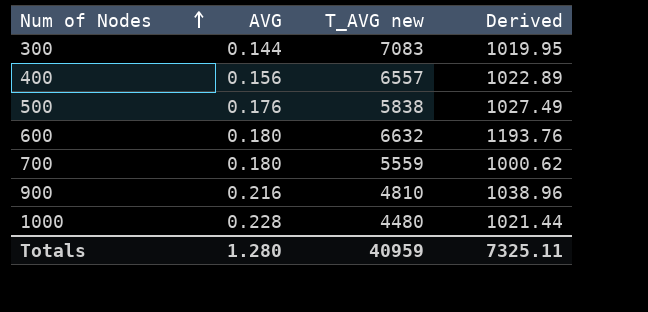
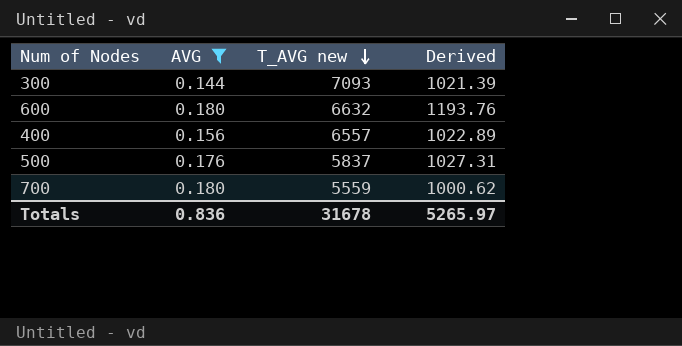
filter: none -> AVG <= 0.180
row order: Num of Nodes ascending -> T_AVG new descending
300 | T_AVG new: 7083 -> 7093
300 | Derived: 1019.95 -> 1021.39
500 | T_AVG new: 5838 -> 5837
500 | Derived: 1027.49 -> 1027.31
Totals | AVG: 1.280 -> 0.836
Totals | T_AVG new: 40959 -> 31678
Totals | Derived: 7325.11 -> 5265.97

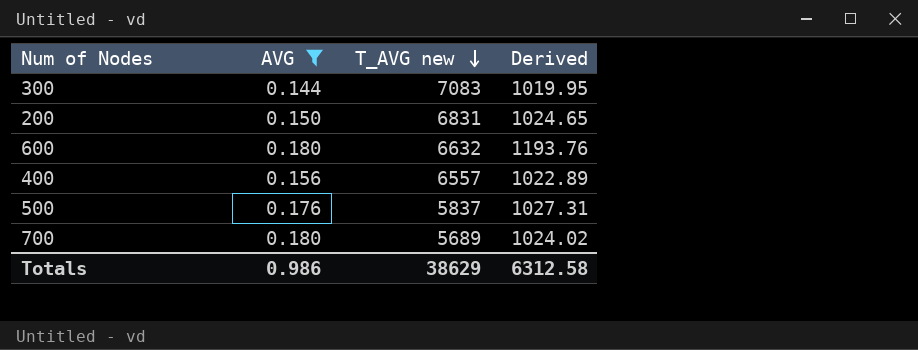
300 | T_AVG new: 7093 -> 7083
300 | Derived: 1021.39 -> 1019.95
row 200: none -> 0.150 | 6831 | 1024.65
700 | T_AVG new: 5559 -> 5689
700 | Derived: 1000.62 -> 1024.02
Totals | AVG: 0.836 -> 0.986
Totals | T_AVG new: 31678 -> 38629
Totals | Derived: 5265.97 -> 6312.58

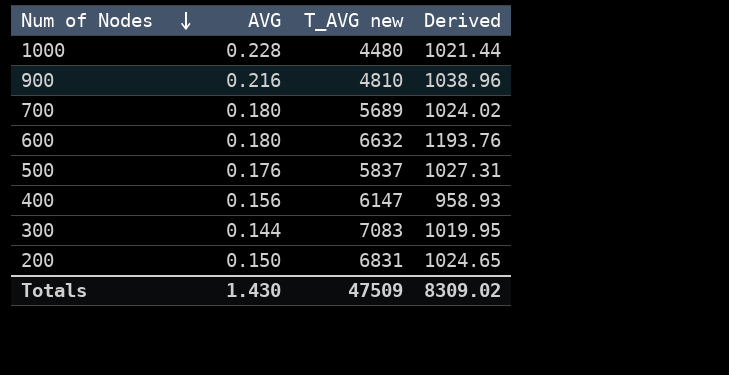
filter: AVG <= 0.180 -> none
row order: T_AVG new descending -> Num of Nodes descending
400 | T_AVG new: 6557 -> 6147
400 | Derived: 1022.89 -> 958.93
Totals | AVG: 0.986 -> 1.430
Totals | T_AVG new: 38629 -> 47509
Totals | Derived: 6312.58 -> 8309.02

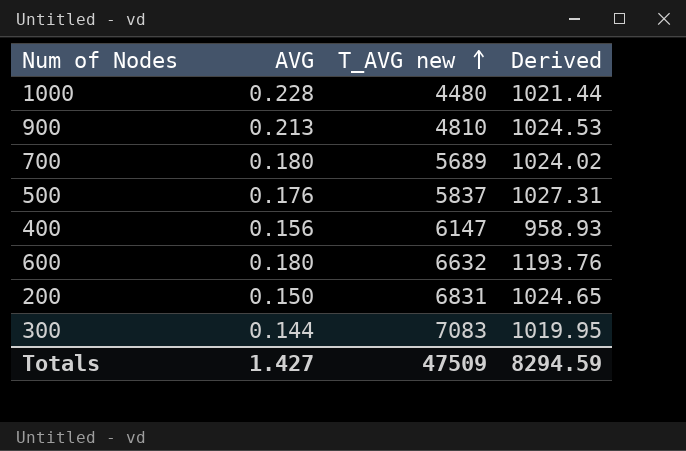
row order: Num of Nodes descending -> T_AVG new ascending
900 | AVG: 0.216 -> 0.213
900 | Derived: 1038.96 -> 1024.53
Totals | AVG: 1.430 -> 1.427
Totals | Derived: 8309.02 -> 8294.59

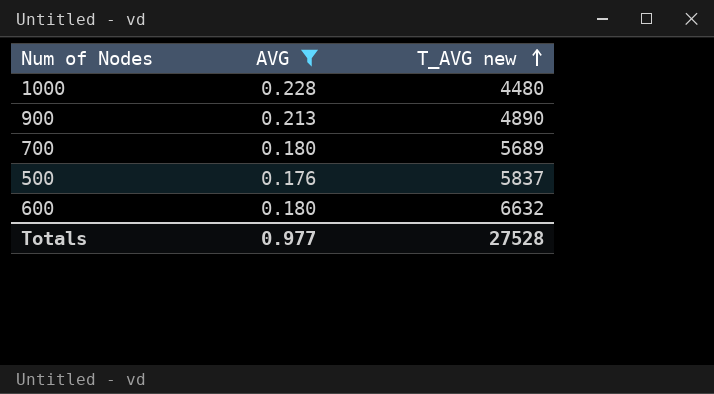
filter: none -> AVG >= 0.176
column Derived | formula: [AVG] * [T_AVG new] -> none
900 | T_AVG new: 4810 -> 4890
Totals | AVG: 1.427 -> 0.977
Totals | T_AVG new: 47509 -> 27528

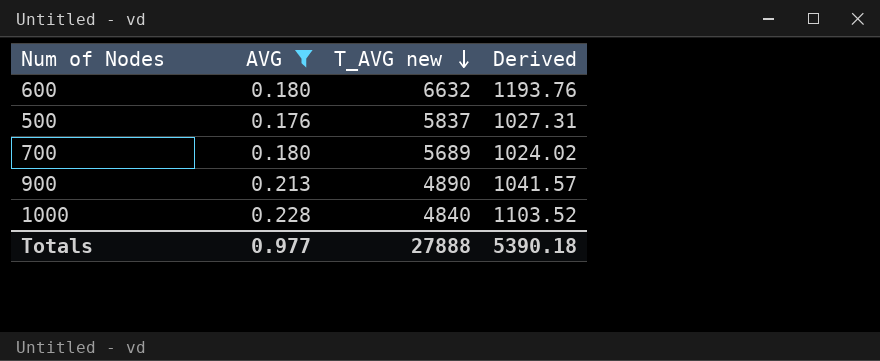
row order: T_AVG new ascending -> T_AVG new descending
column Derived | formula: none -> [AVG] * [T_AVG new]
1000 | T_AVG new: 4480 -> 4840
Totals | T_AVG new: 27528 -> 27888

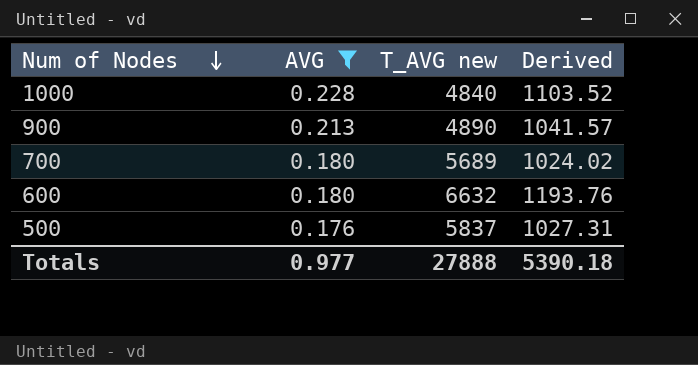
row order: T_AVG new descending -> Num of Nodes descending

